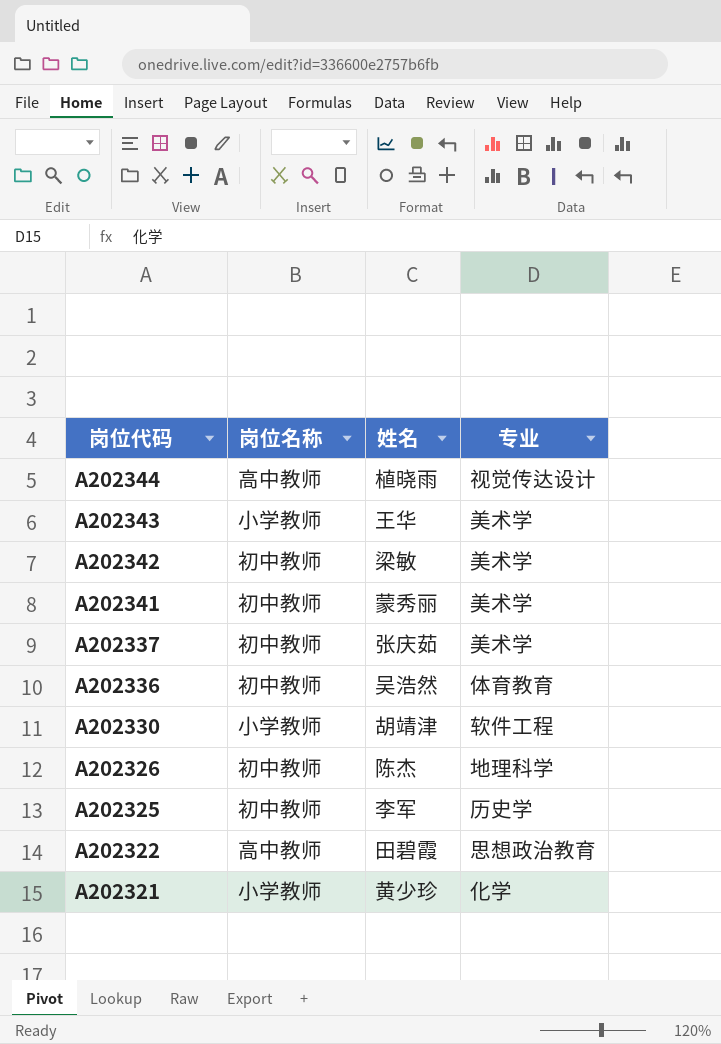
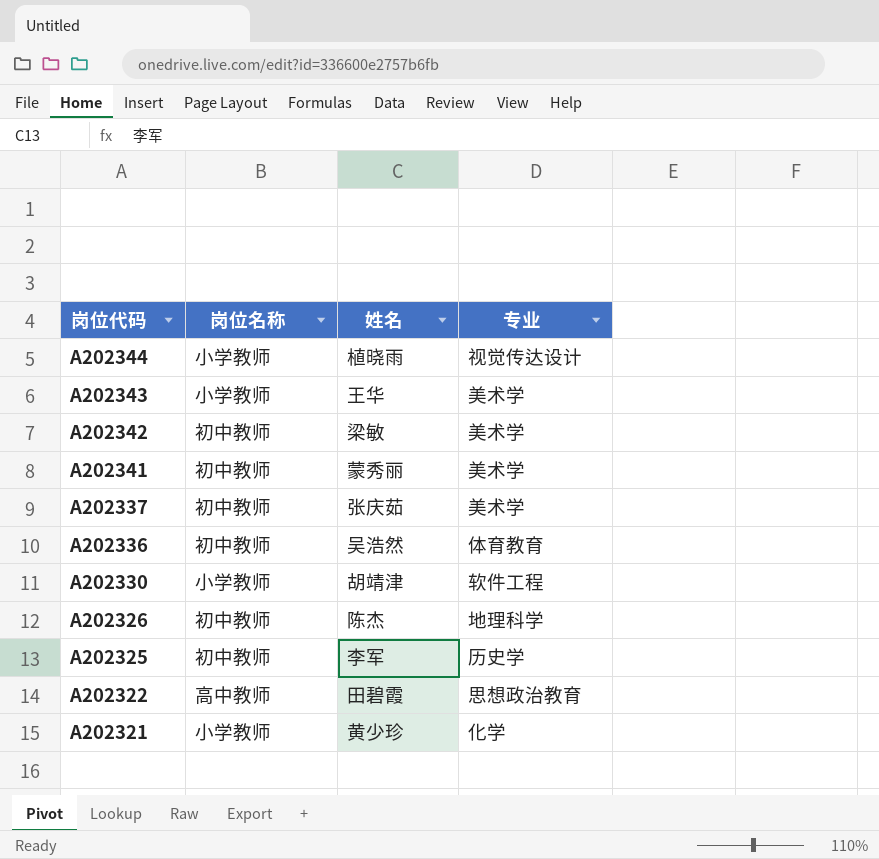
A202344 | 岗位名称: 高中教师 -> 小学教师

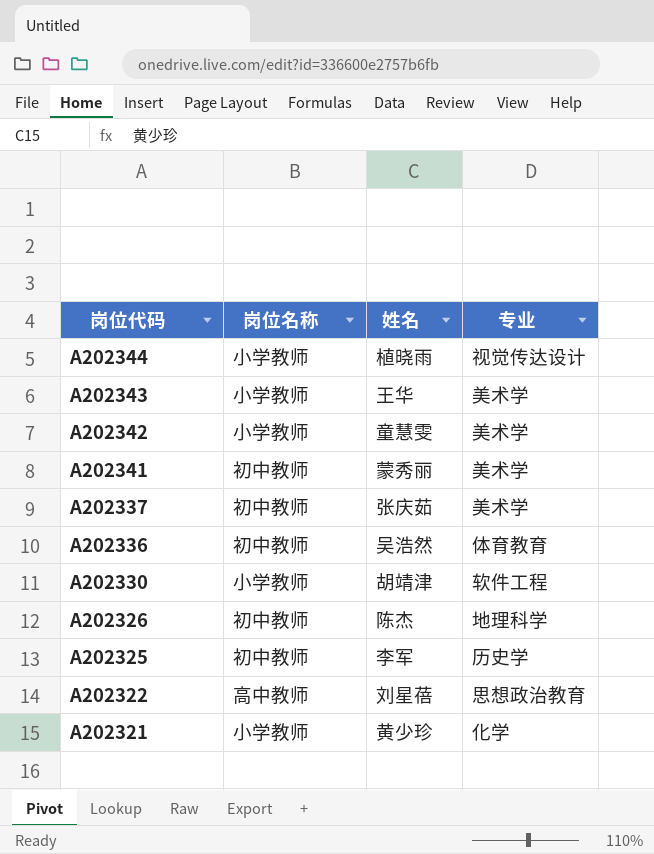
A202342 | 岗位名称: 初中教师 -> 小学教师
A202342 | 姓名: 梁敏 -> 童慧雯
A202322 | 姓名: 田碧霞 -> 刘星蓓

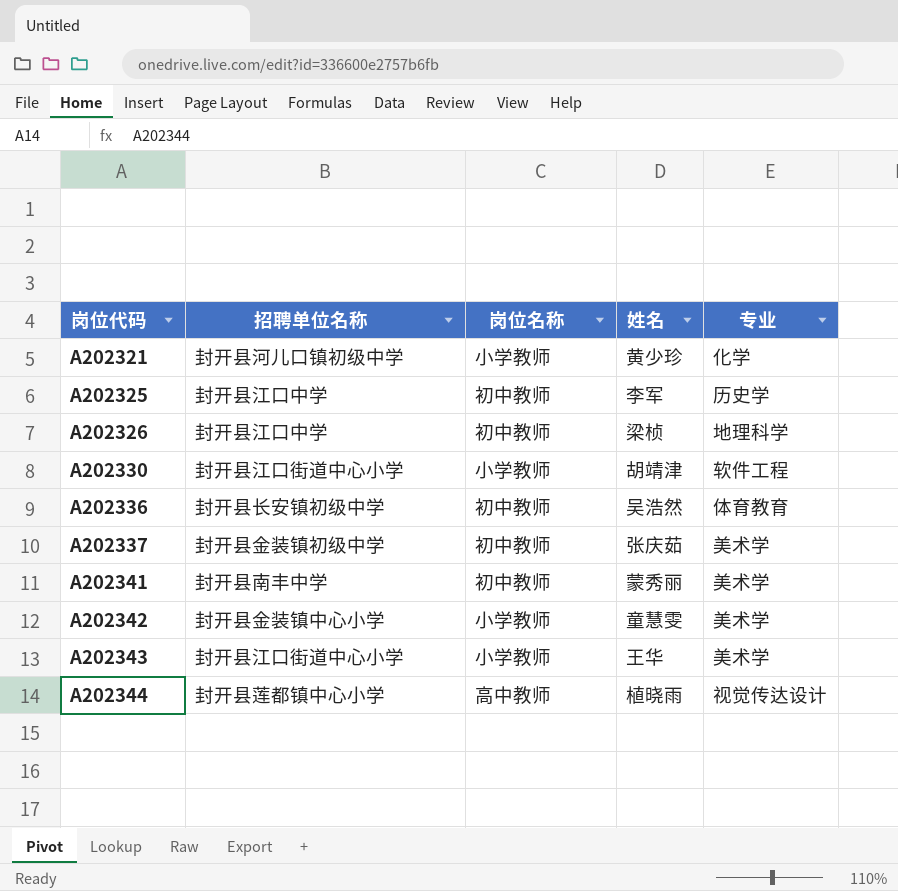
row order: 岗位代码 descending -> 岗位代码 ascending
column 招聘单位名称 | position: none -> 2
row A202322: 高中教师 | 刘星蓓 | 思想政治教育 -> none
A202326 | 姓名: 陈杰 -> 梁桢
A202344 | 岗位名称: 小学教师 -> 高中教师

